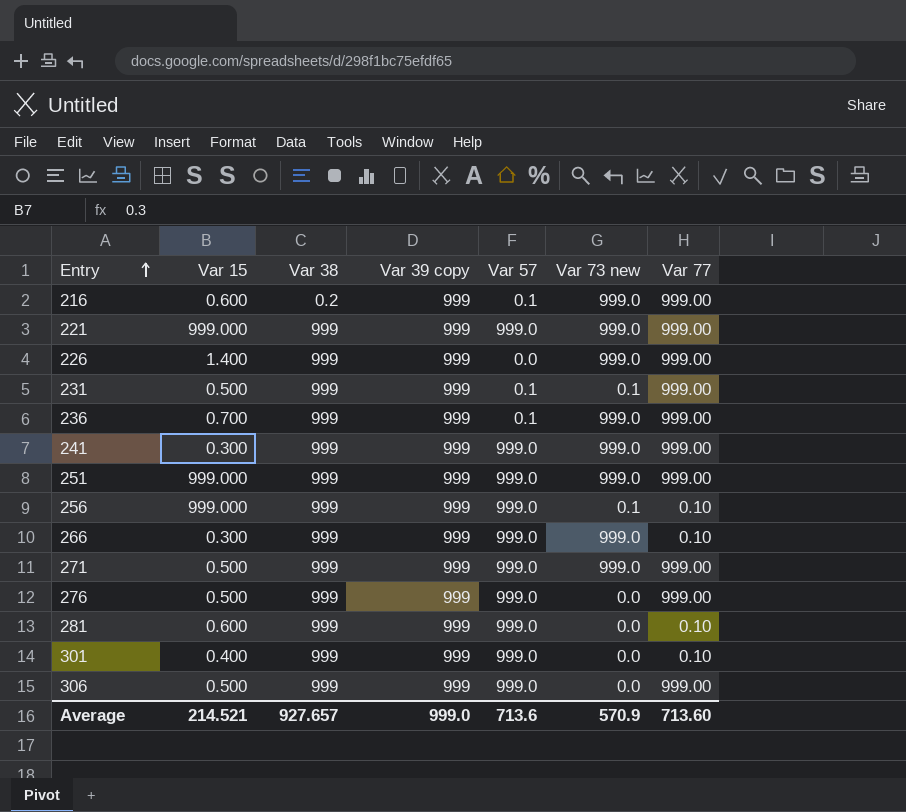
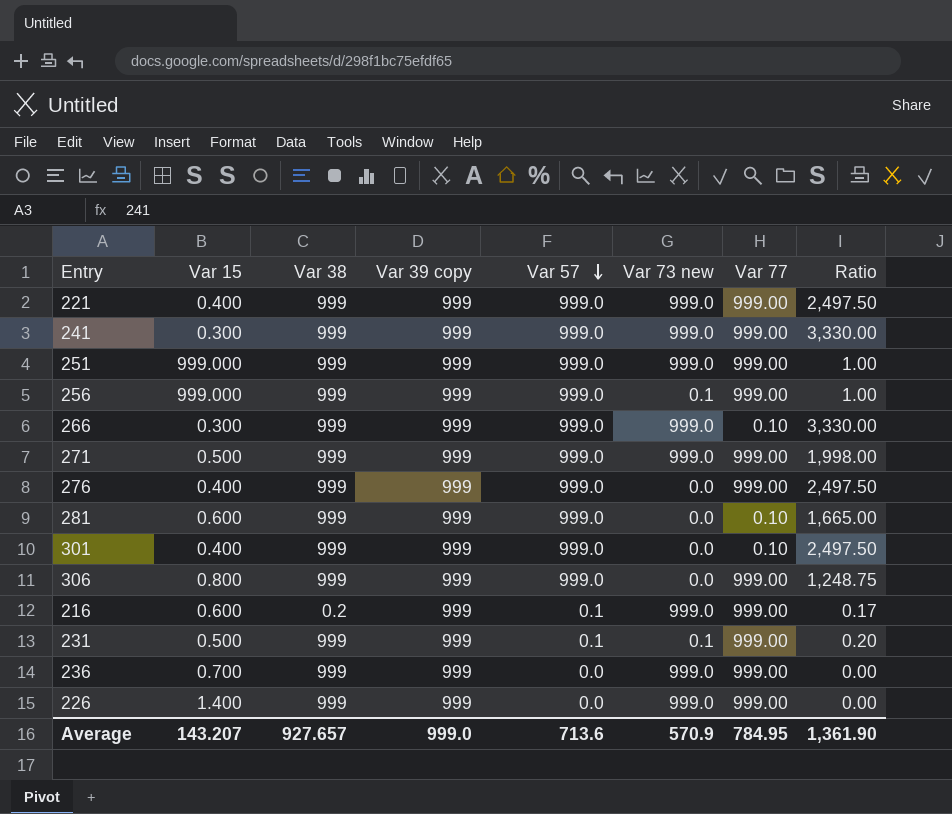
row order: Entry ascending -> Var 57 descending
column Ratio | formula: none -> [Var 57] / [Var 15]
221 | Var 15: 999.000 -> 0.400
256 | Var 77: 0.10 -> 999.00
276 | Var 15: 0.500 -> 0.400
306 | Var 15: 0.500 -> 0.800
236 | Var 57: 0.1 -> 0.0
Average | Var 15: 214.521 -> 143.207
Average | Var 77: 713.60 -> 784.95

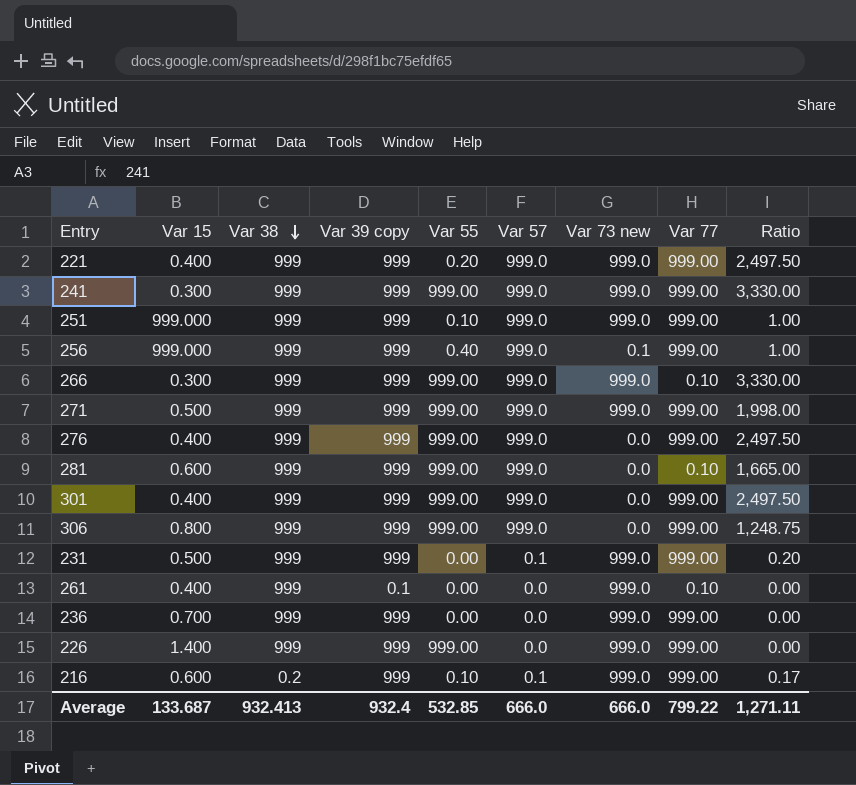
row order: Var 57 descending -> Var 38 descending
column Var 55 | position: none -> 5
301 | Var 77: 0.10 -> 999.00
231 | Var 73 new: 0.1 -> 999.0
row 261: none -> 0.400 | 999 | 0.1 | 0.00 | 0.0 | 999.0 | 0.10 | 0.00
Average | Var 15: 143.207 -> 133.687
Average | Var 38: 927.657 -> 932.413
Average | Var 39 copy: 999.0 -> 932.4
Average | Var 57: 713.6 -> 666.0
Average | Var 73 new: 570.9 -> 666.0
Average | Var 77: 784.95 -> 799.22
Average | Ratio: 1,361.90 -> 1,271.11

